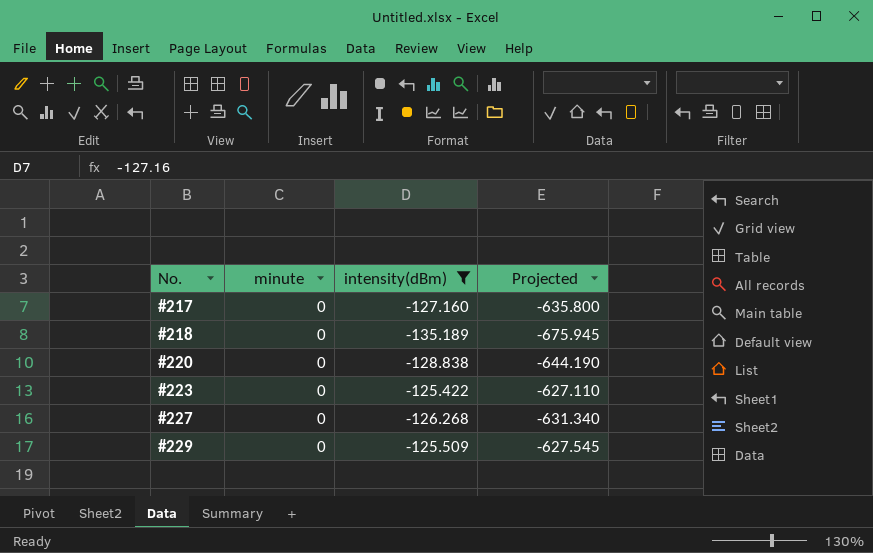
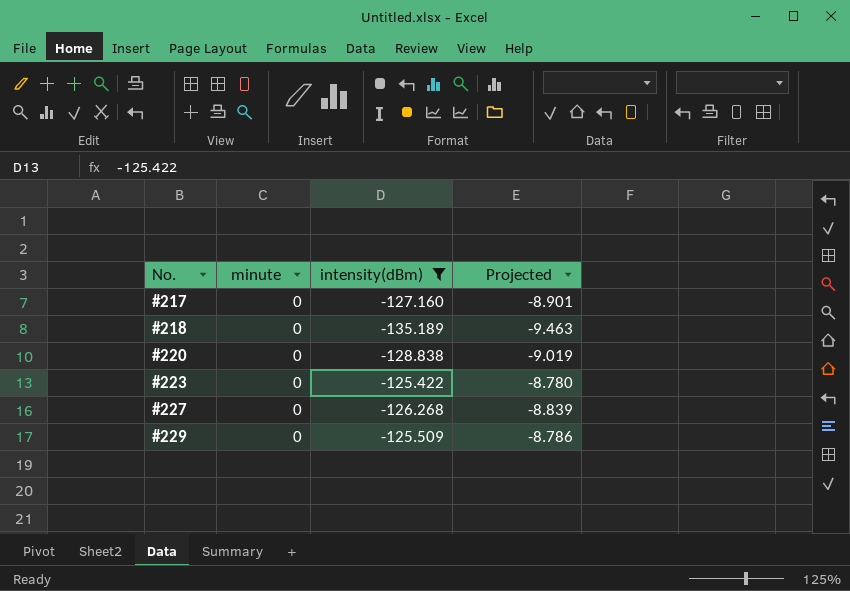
column Projected | formula: [intensity(dBm)] * 5 -> [intensity(dBm)] * 0.07

